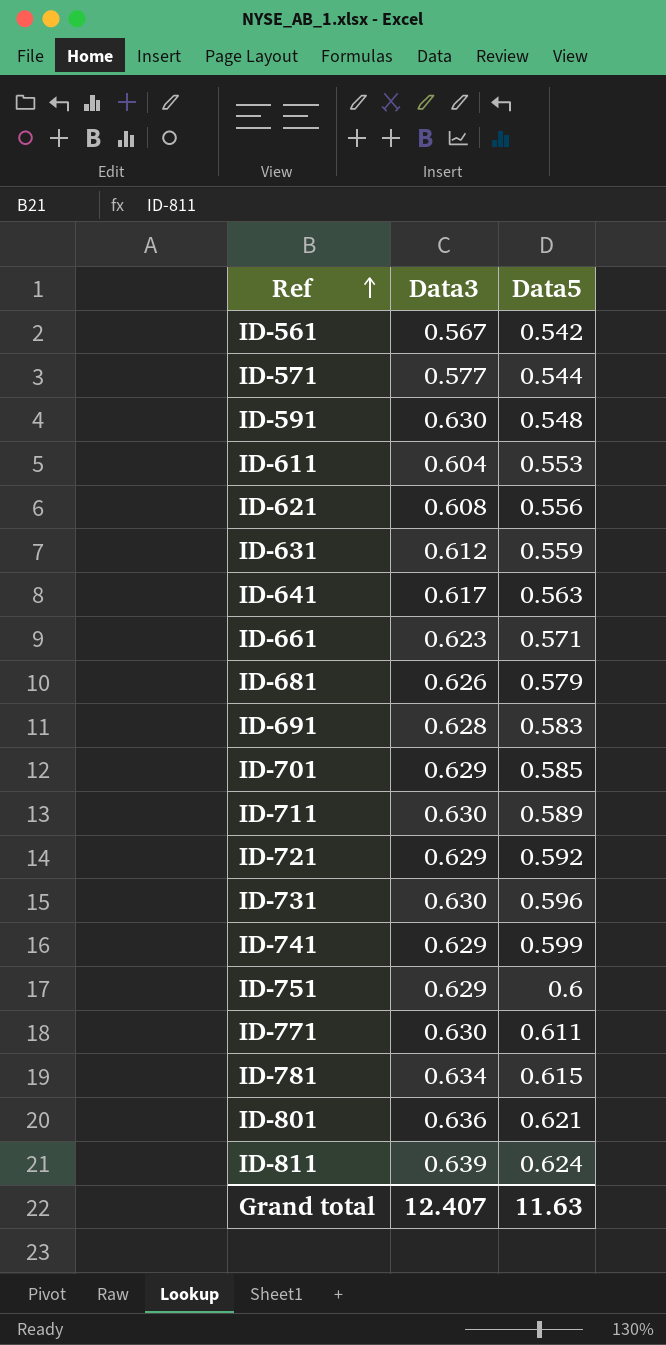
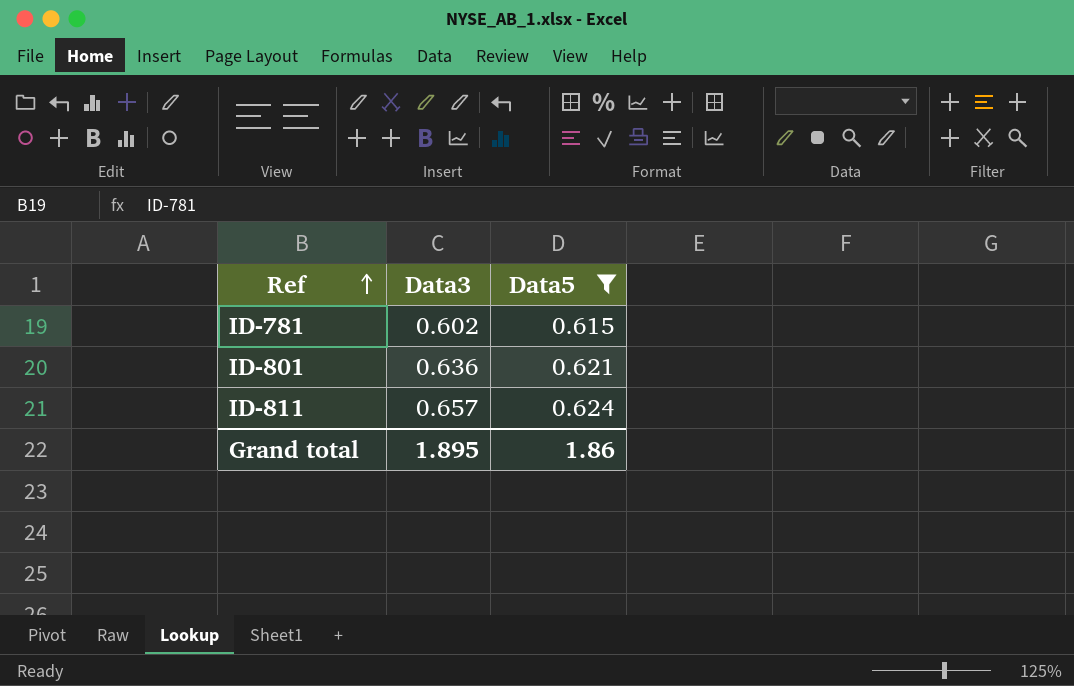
filter: none -> Data5 >= 0.615
ID-781 | Data3: 0.634 -> 0.602
ID-811 | Data3: 0.639 -> 0.657
Grand total | Data3: 12.407 -> 1.895
Grand total | Data5: 11.63 -> 1.86

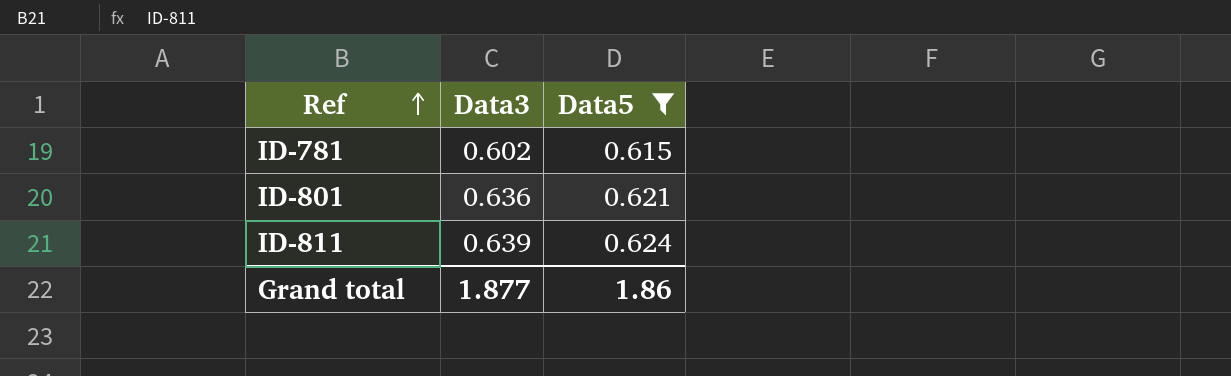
ID-811 | Data3: 0.657 -> 0.639
Grand total | Data3: 1.895 -> 1.877

